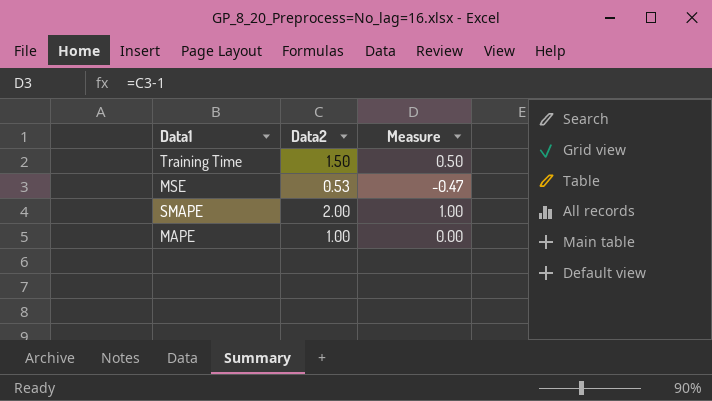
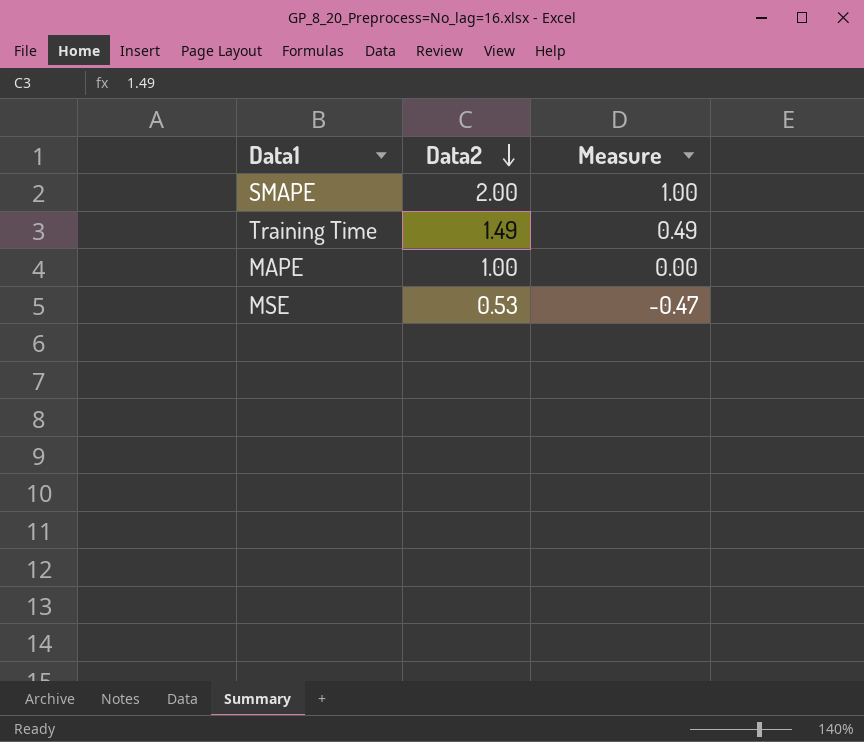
row order: none -> Data2 descending
Training Time | Data2: 1.50 -> 1.49
Training Time | Measure: 0.50 -> 0.49

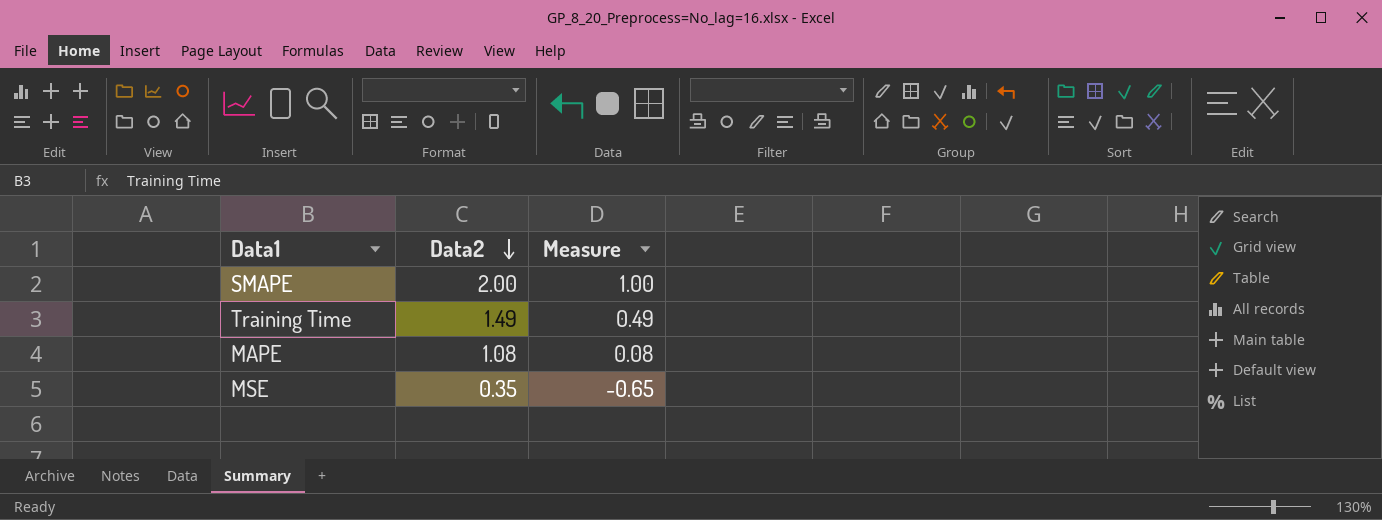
MAPE | Data2: 1.00 -> 1.08
MAPE | Measure: 0.00 -> 0.08
MSE | Data2: 0.53 -> 0.35
MSE | Measure: -0.47 -> -0.65

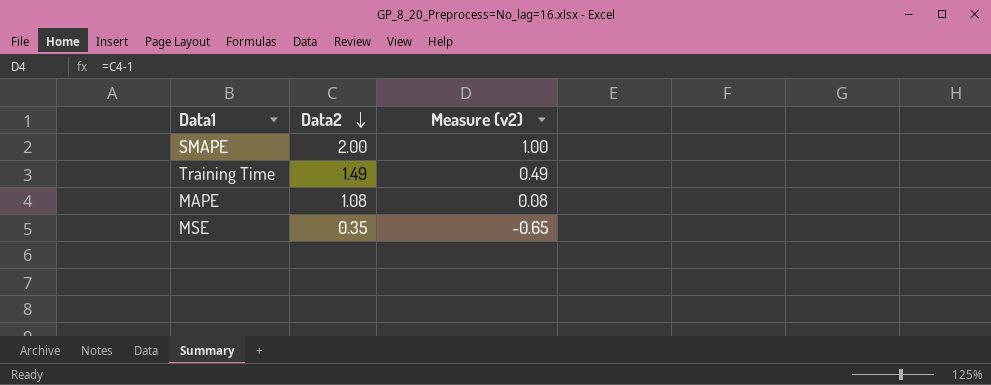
column name: Measure -> Measure (v2)

